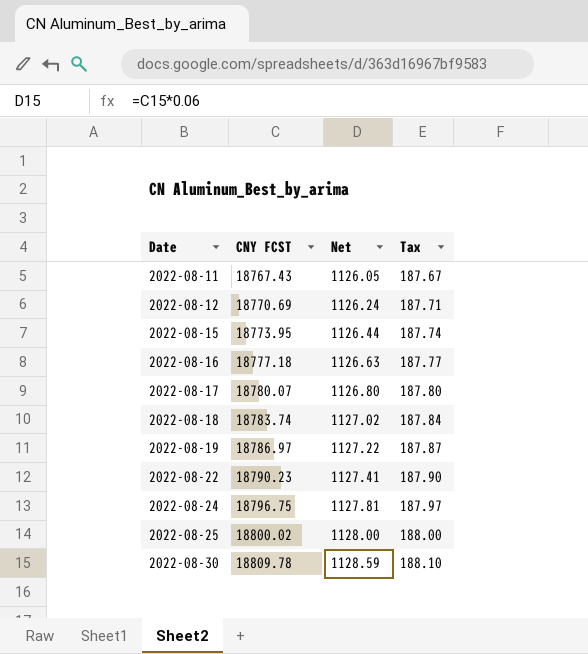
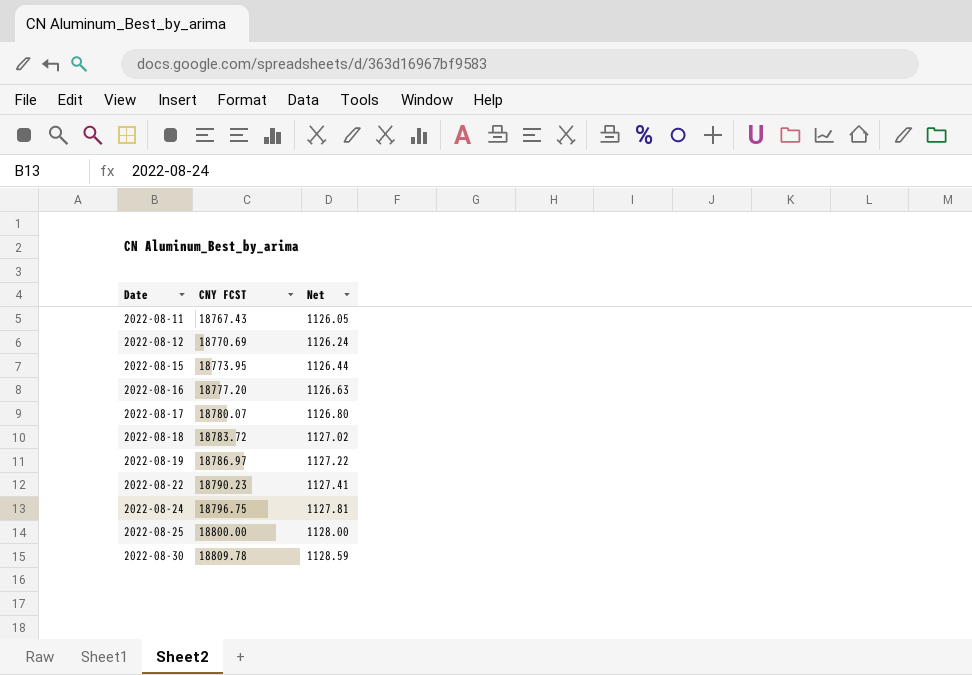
column Tax | formula: [CNY FCST] * 0.01 -> none
2022-08-16 | CNY FCST: 18777.18 -> 18777.20
2022-08-18 | CNY FCST: 18783.74 -> 18783.72
2022-08-25 | CNY FCST: 18800.02 -> 18800.00

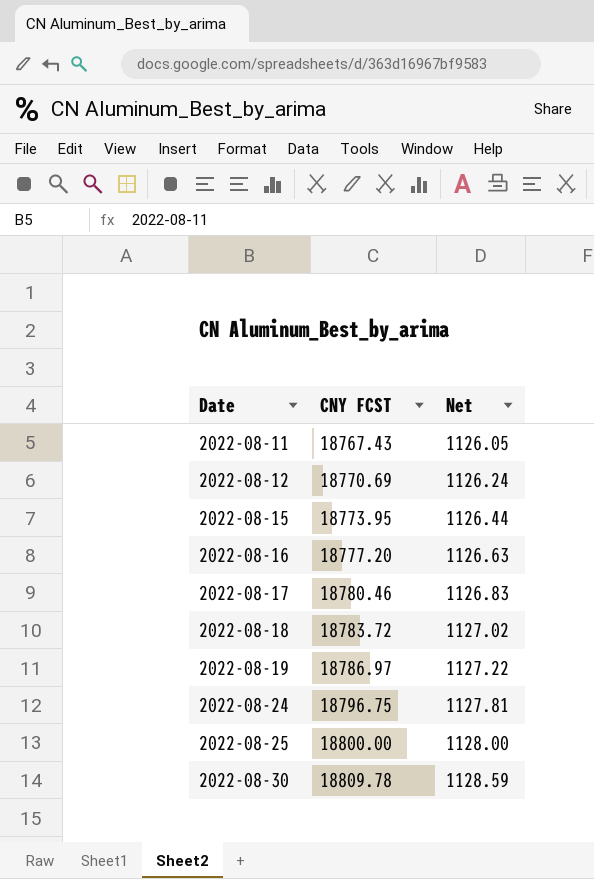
row 2022-08-22: 18790.23 | 1127.41 -> none
2022-08-17 | CNY FCST: 18780.07 -> 18780.46
2022-08-17 | Net: 1126.80 -> 1126.83

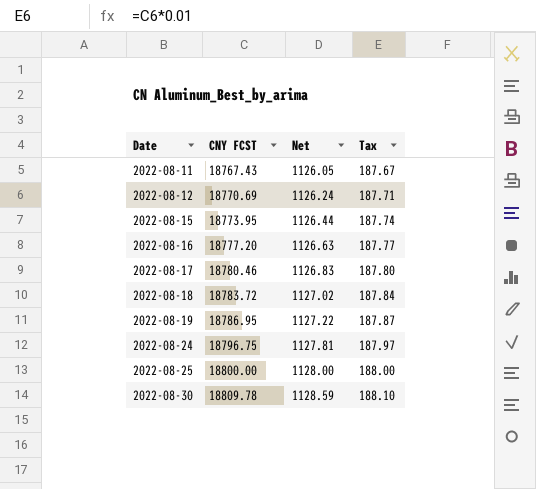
column Tax | formula: none -> [CNY FCST] * 0.01
2022-08-19 | CNY FCST: 18786.97 -> 18786.95

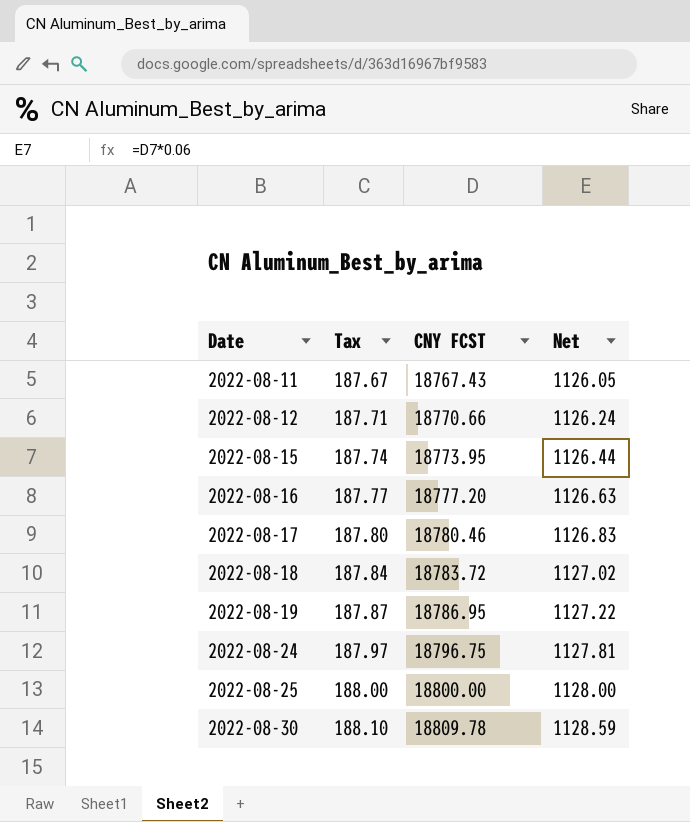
column Tax | position: 4 -> 2
2022-08-12 | CNY FCST: 18770.69 -> 18770.66

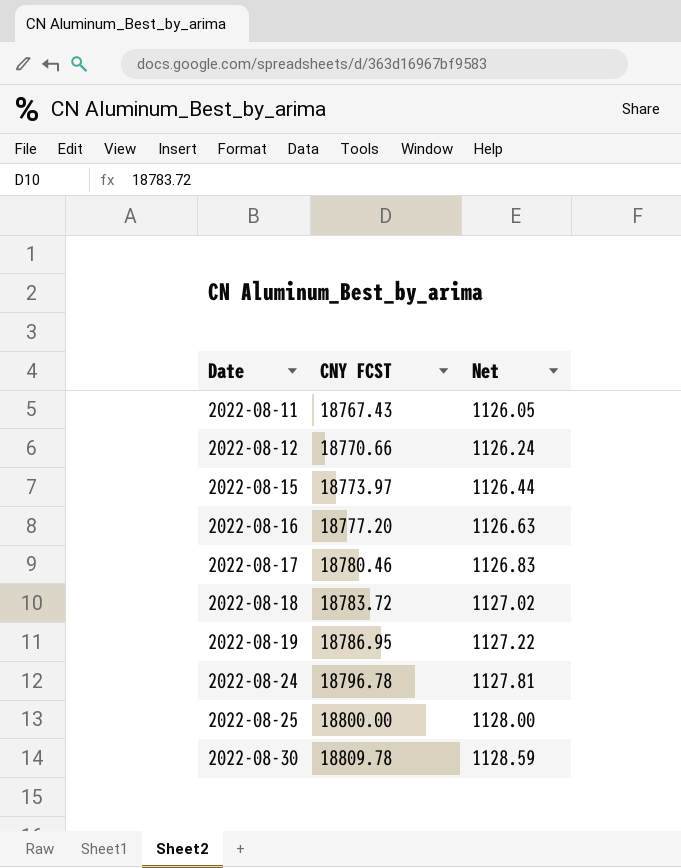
column Tax | formula: [CNY FCST] * 0.01 -> none
2022-08-15 | CNY FCST: 18773.95 -> 18773.97
2022-08-24 | CNY FCST: 18796.75 -> 18796.78

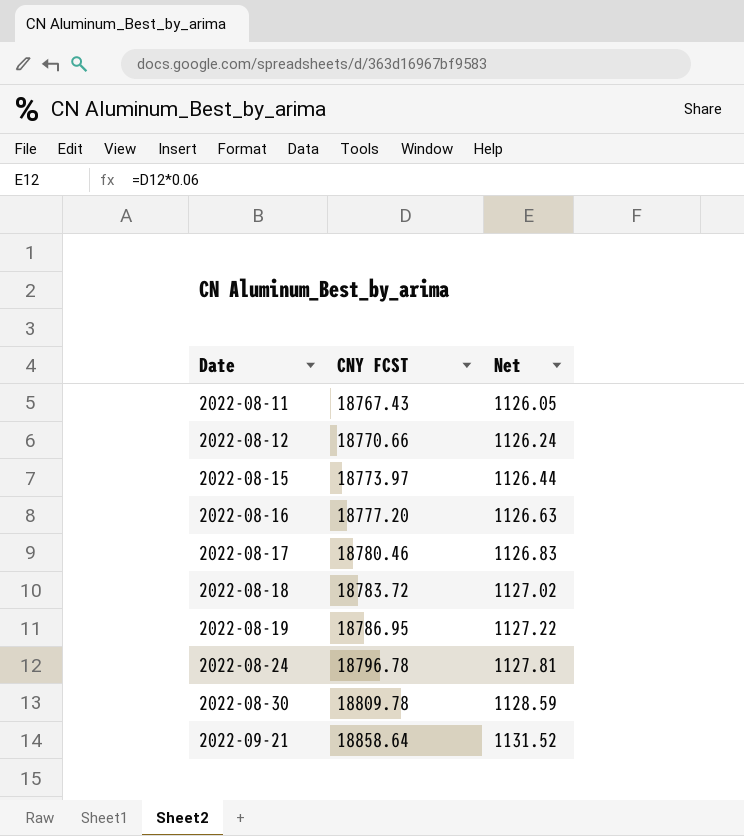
row 2022-08-25: 18800.00 | 1128.00 -> none
row 2022-09-21: none -> 18858.64 | 1131.52

